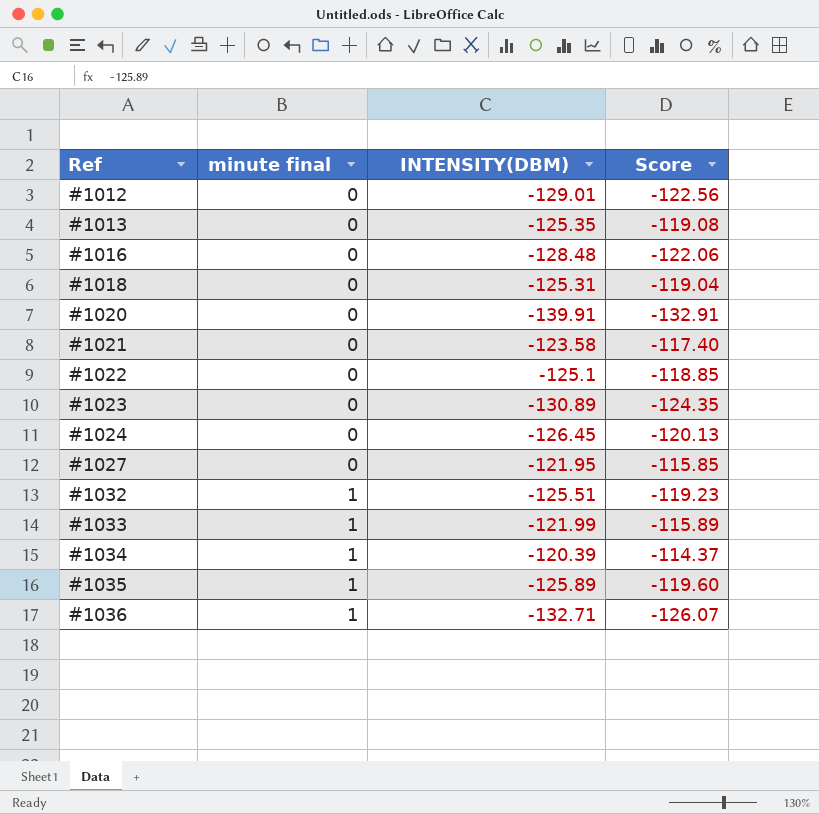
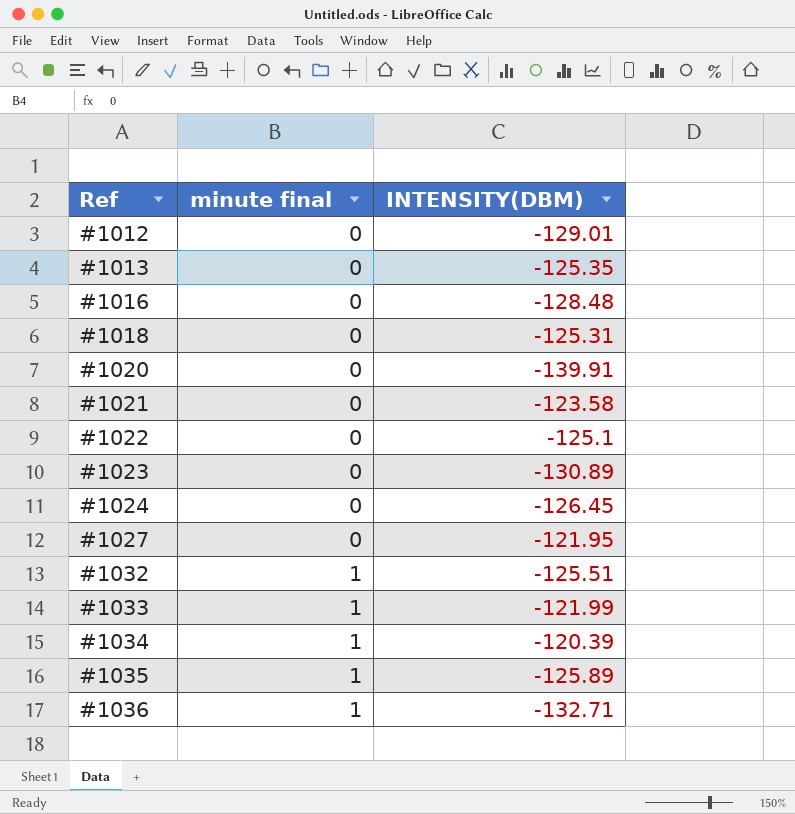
column Score | formula: [INTENSITY(DBM)] * 0.95 -> none

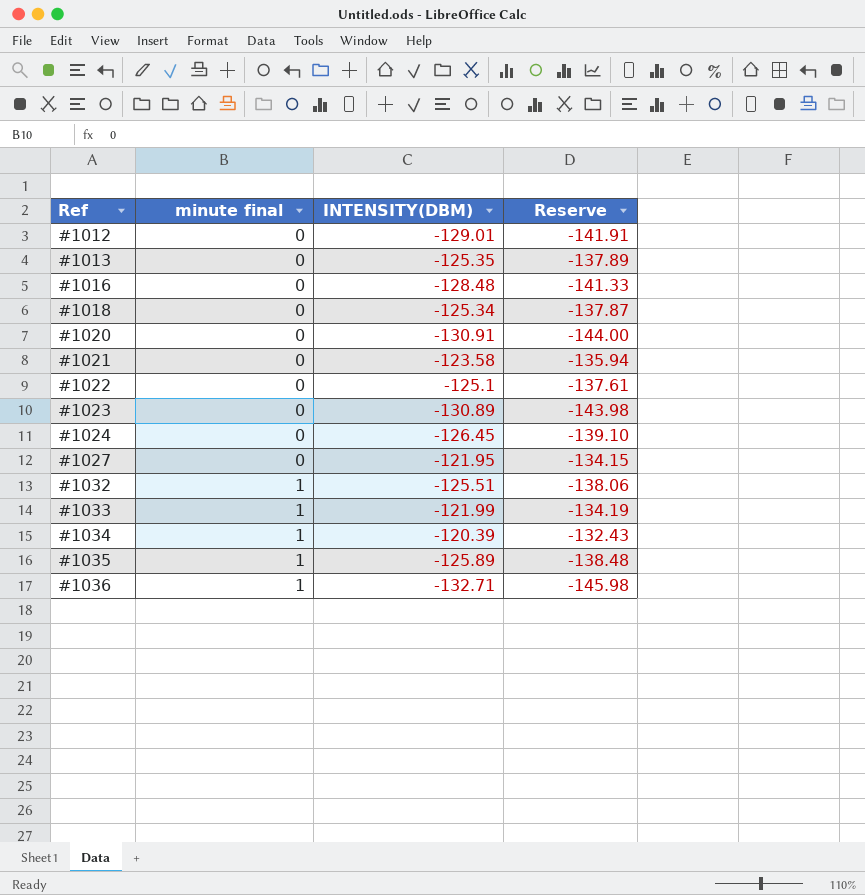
column Reserve | formula: none -> [INTENSITY(DBM)] * 1.1
#1018 | INTENSITY(DBM): -125.31 -> -125.34
#1020 | INTENSITY(DBM): -139.91 -> -130.91

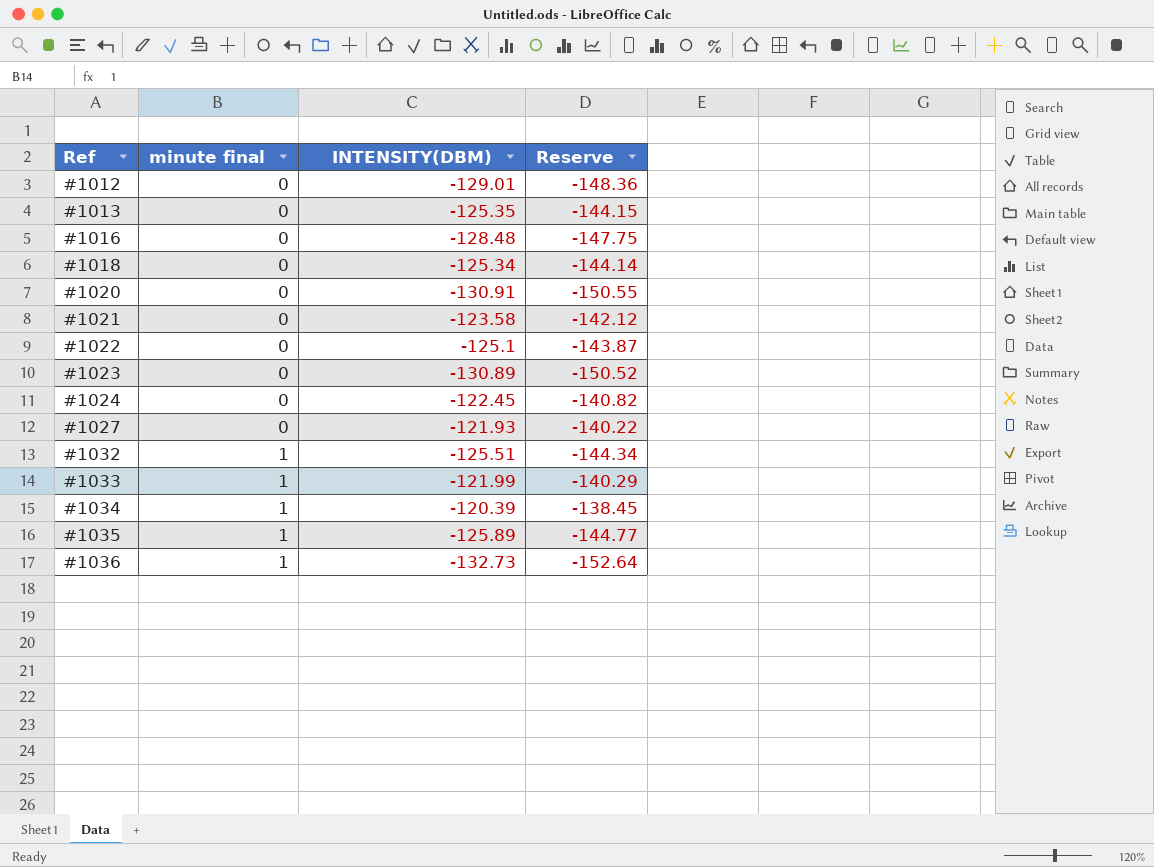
column Reserve | formula: [INTENSITY(DBM)] * 1.1 -> [INTENSITY(DBM)] * 1.15
#1024 | INTENSITY(DBM): -126.45 -> -122.45
#1027 | INTENSITY(DBM): -121.95 -> -121.93
#1036 | INTENSITY(DBM): -132.71 -> -132.73

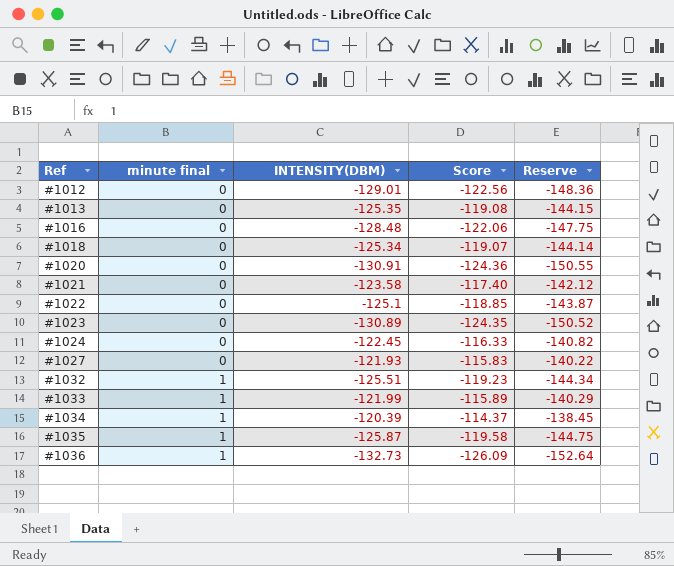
column Score | formula: none -> [INTENSITY(DBM)] * 0.95
#1035 | INTENSITY(DBM): -125.89 -> -125.87
#1035 | Reserve: -144.77 -> -144.75

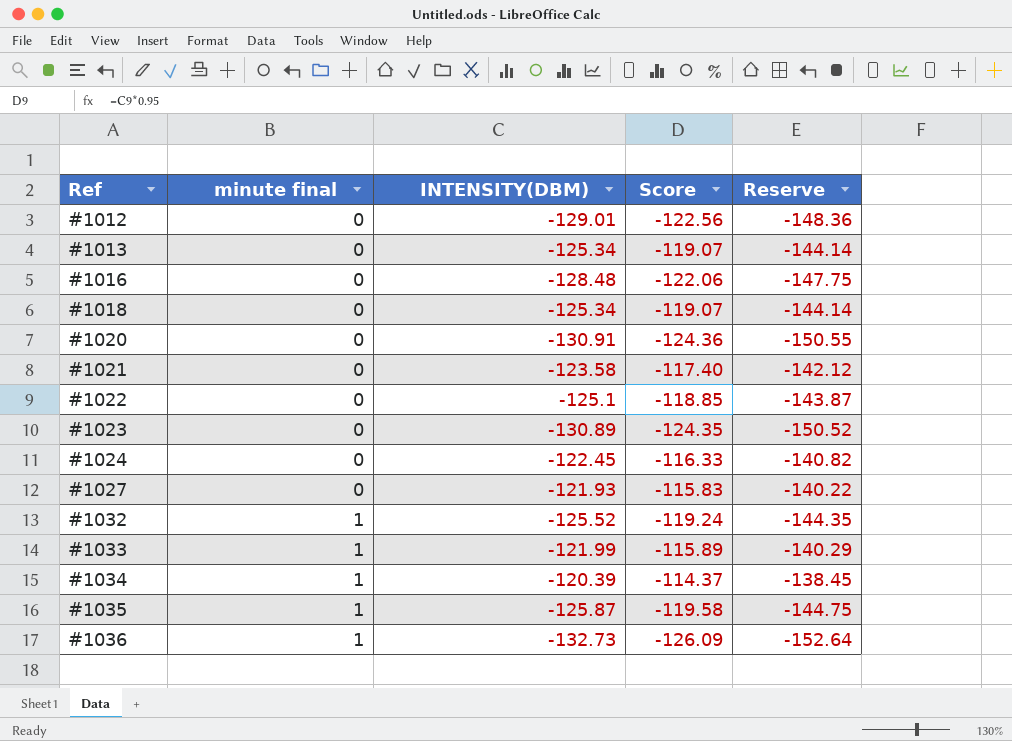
#1013 | INTENSITY(DBM): -125.35 -> -125.34
#1013 | Score: -119.08 -> -119.07
#1013 | Reserve: -144.15 -> -144.14
#1032 | INTENSITY(DBM): -125.51 -> -125.52
#1032 | Score: -119.23 -> -119.24
#1032 | Reserve: -144.34 -> -144.35

